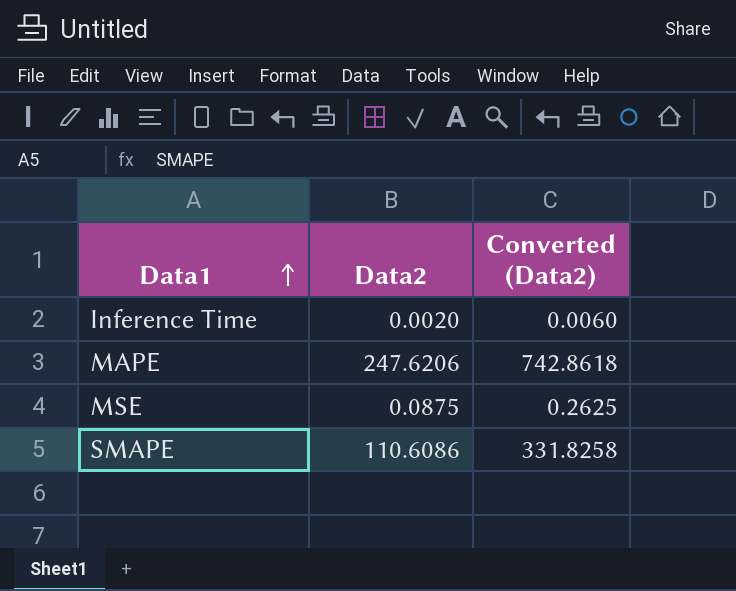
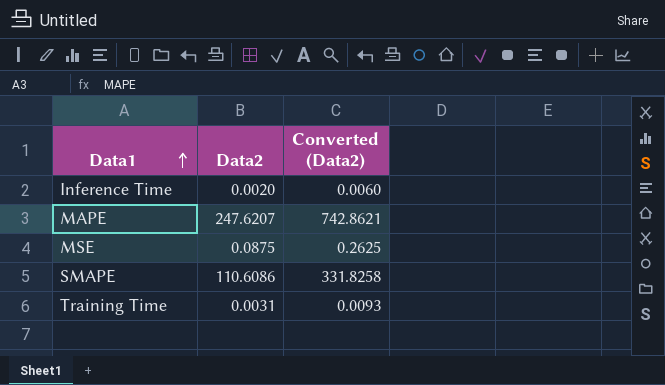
MAPE | Data2: 247.6206 -> 247.6207
MAPE | Converted (Data2): 742.8618 -> 742.8621
row Training Time: none -> 0.0031 | 0.0093

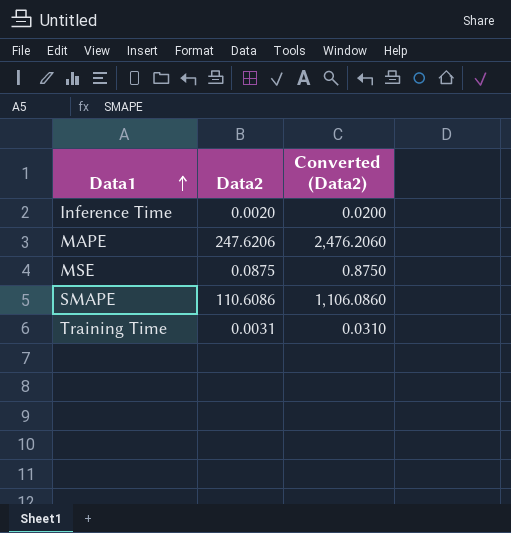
column Converted (Data2) | formula: [Data2] * 3 -> [Data2] * 10
MAPE | Data2: 247.6207 -> 247.6206

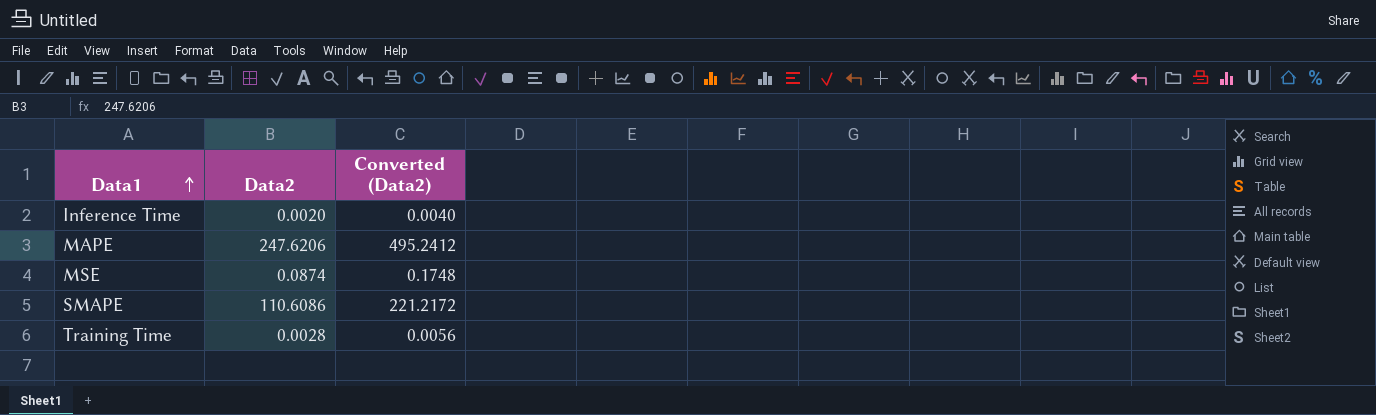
column Converted (Data2) | formula: [Data2] * 10 -> [Data2] * 2
MSE | Data2: 0.0875 -> 0.0874
Training Time | Data2: 0.0031 -> 0.0028

